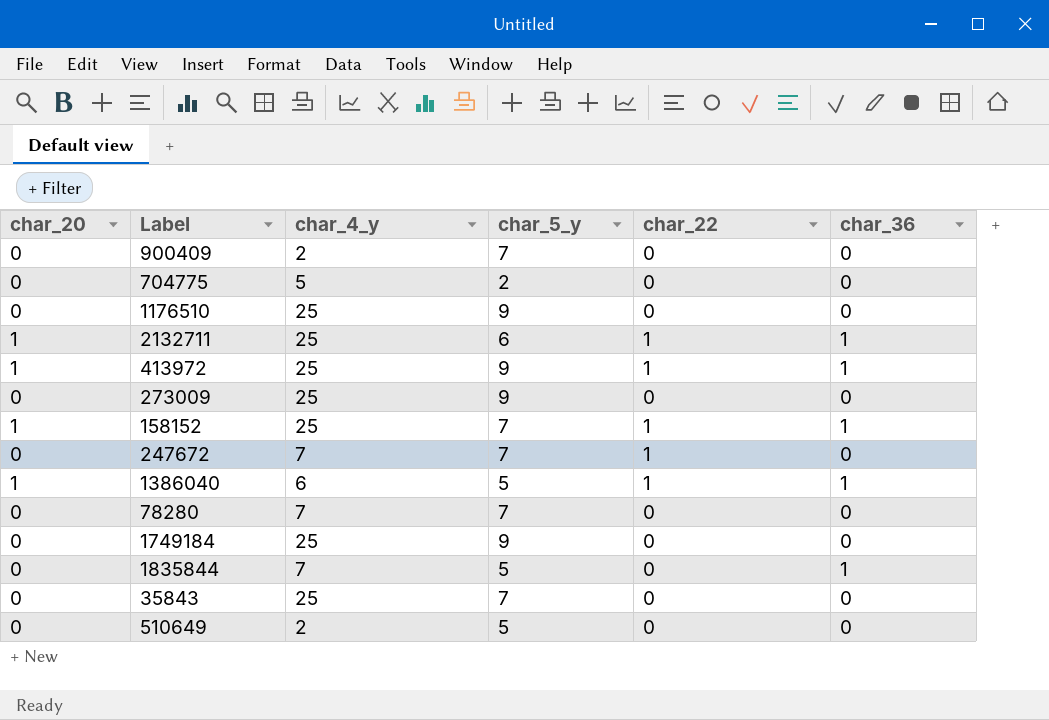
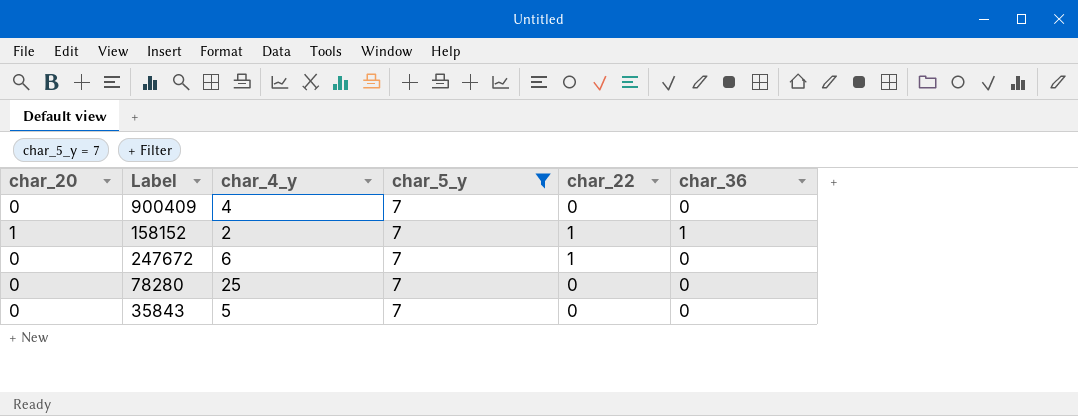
filter: none -> char_5_y = 7
900409 | char_4_y: 2 -> 4
158152 | char_4_y: 25 -> 2
247672 | char_4_y: 7 -> 6
78280 | char_4_y: 7 -> 25
35843 | char_4_y: 25 -> 5

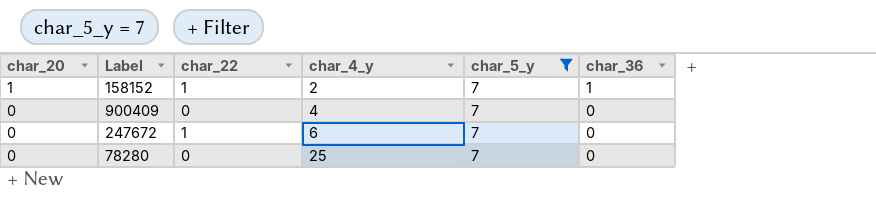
row order: none -> char_20 descending
column char_22 | position: 5 -> 3
row 35843: 0 | 5 | 7 | 0 | 0 -> none

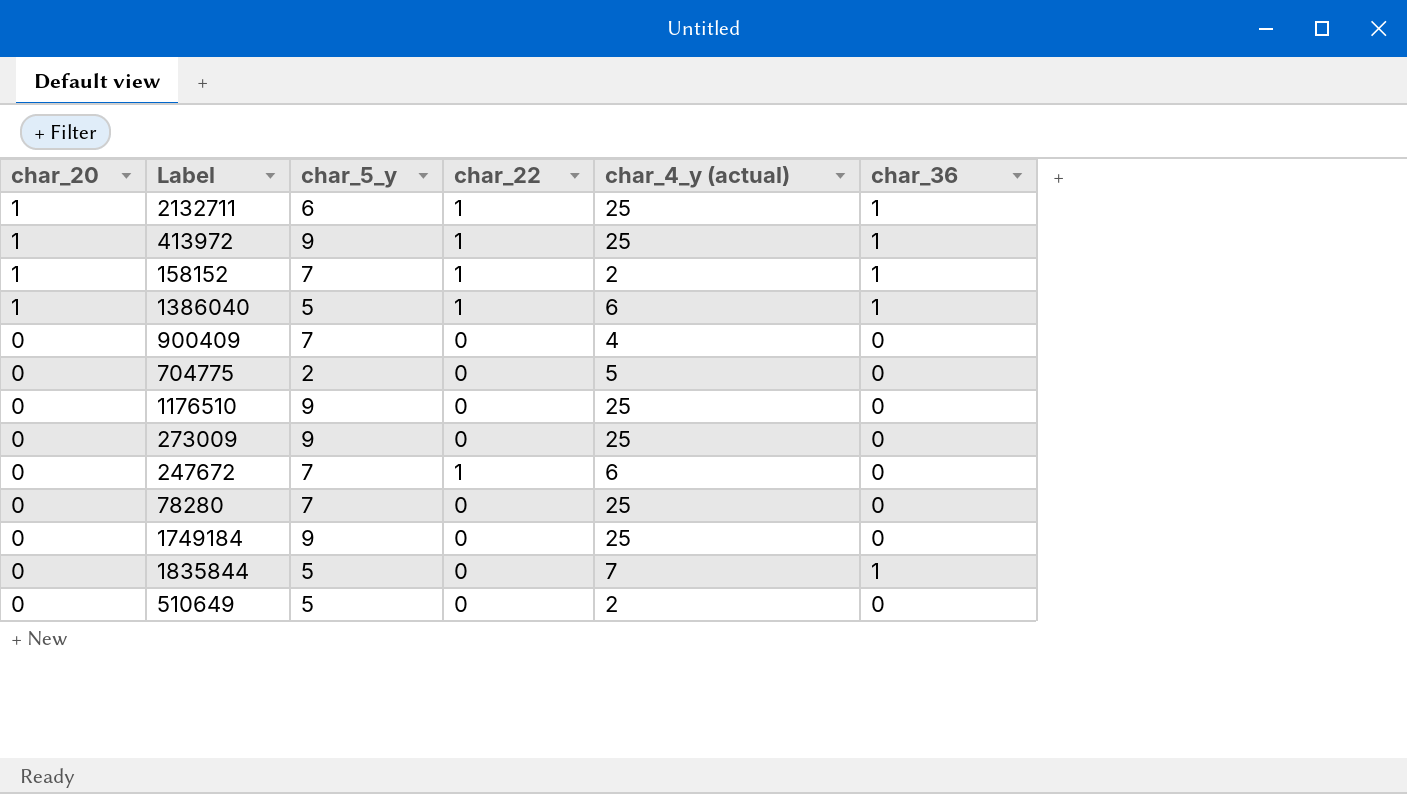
filter: char_5_y = 7 -> none
column char_5_y | position: 5 -> 3
column name: char_4_y -> char_4_y (actual)

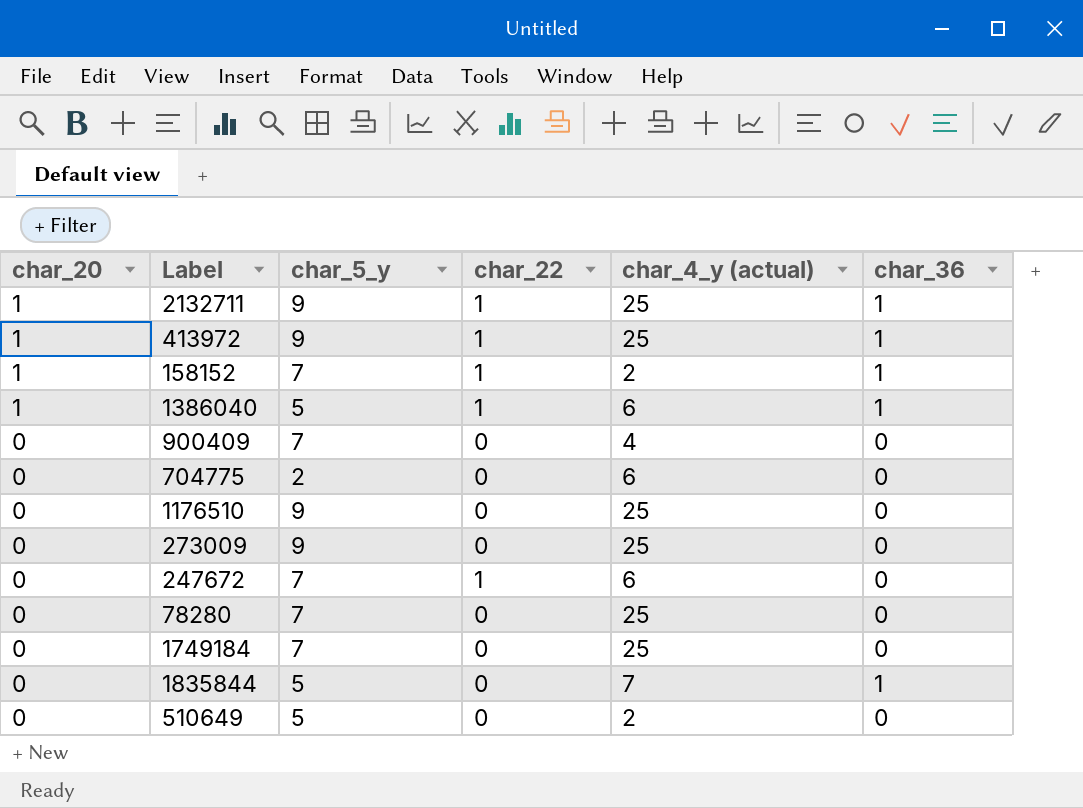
2132711 | char_5_y: 6 -> 9
704775 | char_4_y (actual): 5 -> 6
1749184 | char_5_y: 9 -> 7

